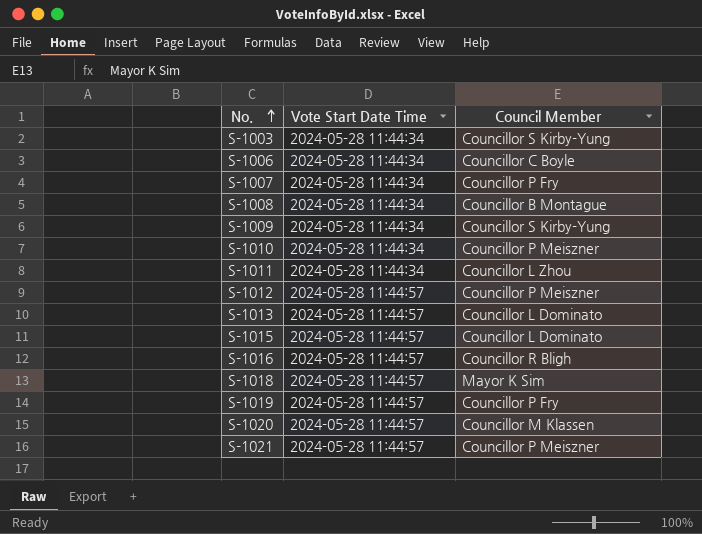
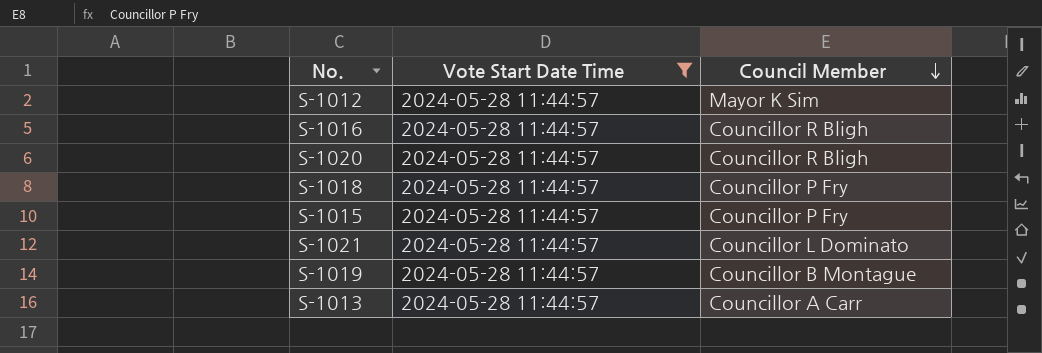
filter: none -> Vote Start Date Time = 2024-05-28 11:44:57
row order: No. ascending -> Council Member descending
S-1012 | Council Member: Councillor P Meiszner -> Mayor K Sim
S-1020 | Council Member: Councillor M Klassen -> Councillor R Bligh
S-1018 | Council Member: Mayor K Sim -> Councillor P Fry
S-1015 | Council Member: Councillor L Dominato -> Councillor P Fry
S-1021 | Council Member: Councillor P Meiszner -> Councillor L Dominato
S-1019 | Council Member: Councillor P Fry -> Councillor B Montague
S-1013 | Council Member: Councillor L Dominato -> Councillor A Carr

